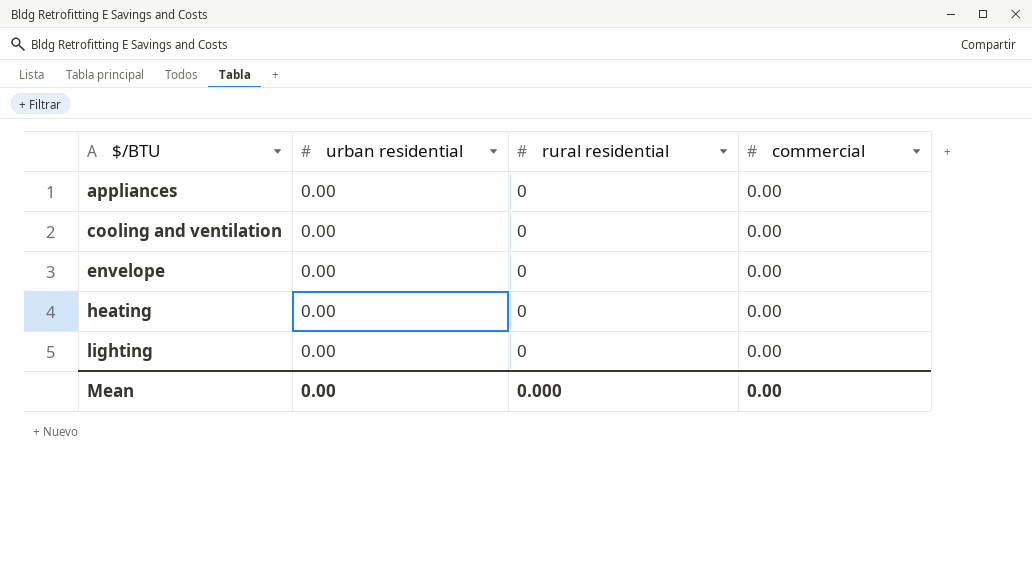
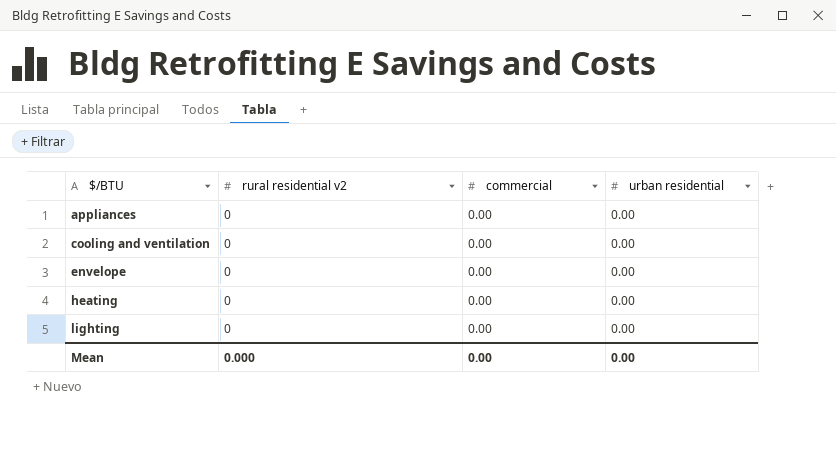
column name: rural residential -> rural residential v2
column urban residential | position: 2 -> 4

